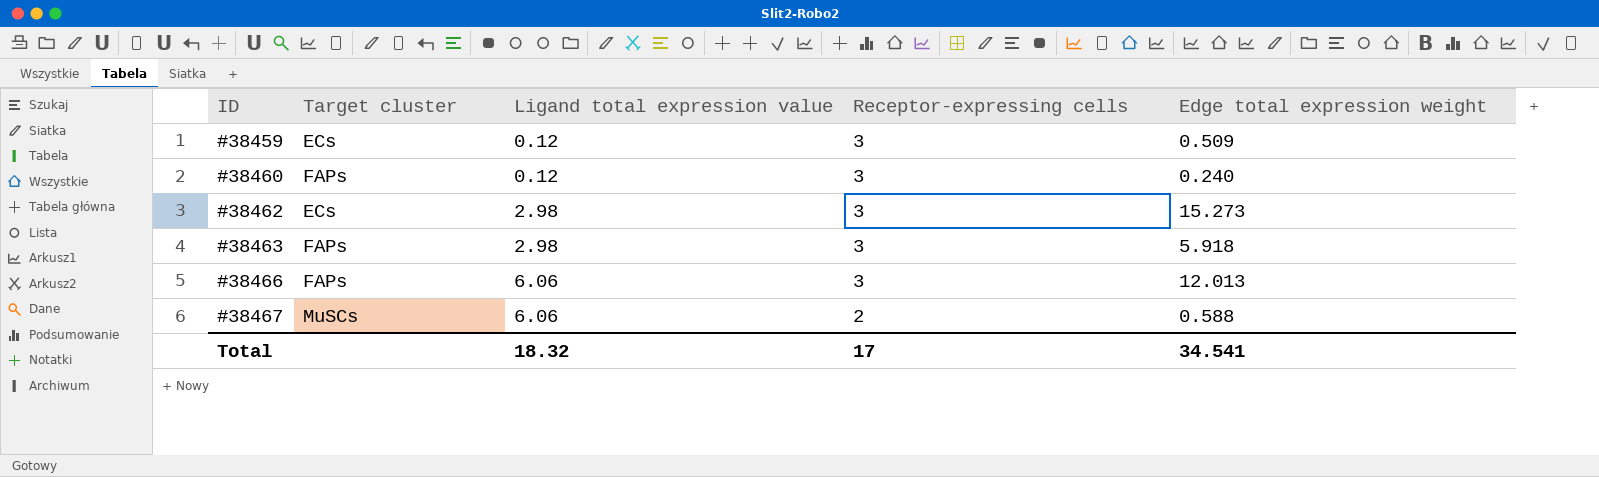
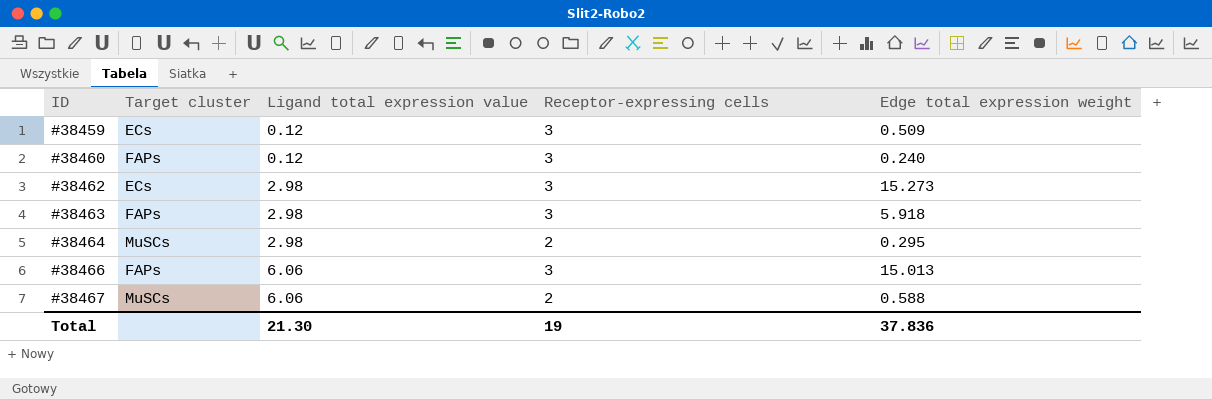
row #38464: none -> MuSCs | 2.98 | 2 | 0.295
#38466 | Edge total expression weight: 12.013 -> 15.013
Total | Ligand total expression value: 18.32 -> 21.30
Total | Receptor-expressing cells: 17 -> 19
Total | Edge total expression weight: 34.541 -> 37.836

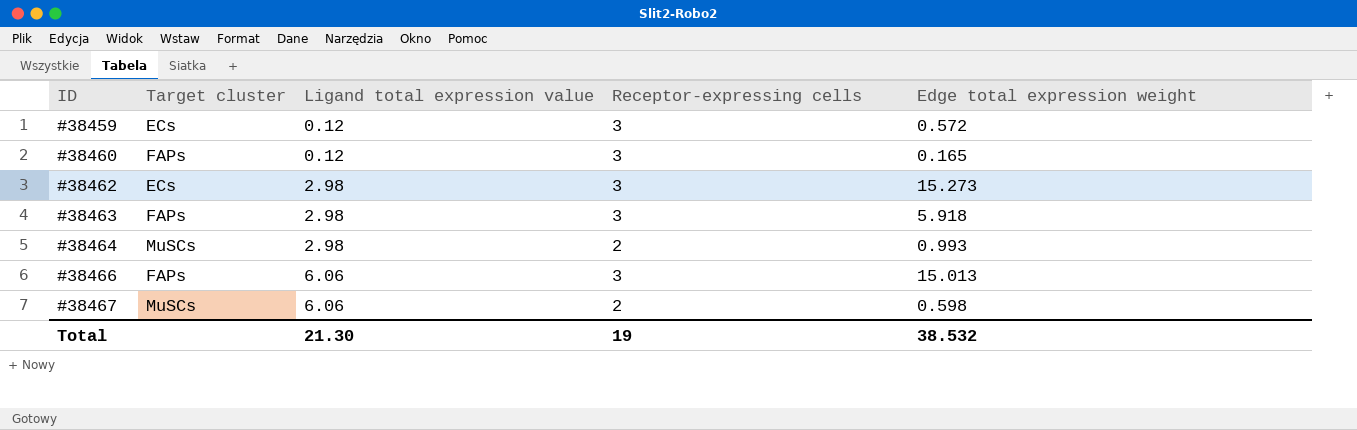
#38459 | Edge total expression weight: 0.509 -> 0.572
#38460 | Edge total expression weight: 0.240 -> 0.165
#38464 | Edge total expression weight: 0.295 -> 0.993
#38467 | Edge total expression weight: 0.588 -> 0.598
Total | Edge total expression weight: 37.836 -> 38.532

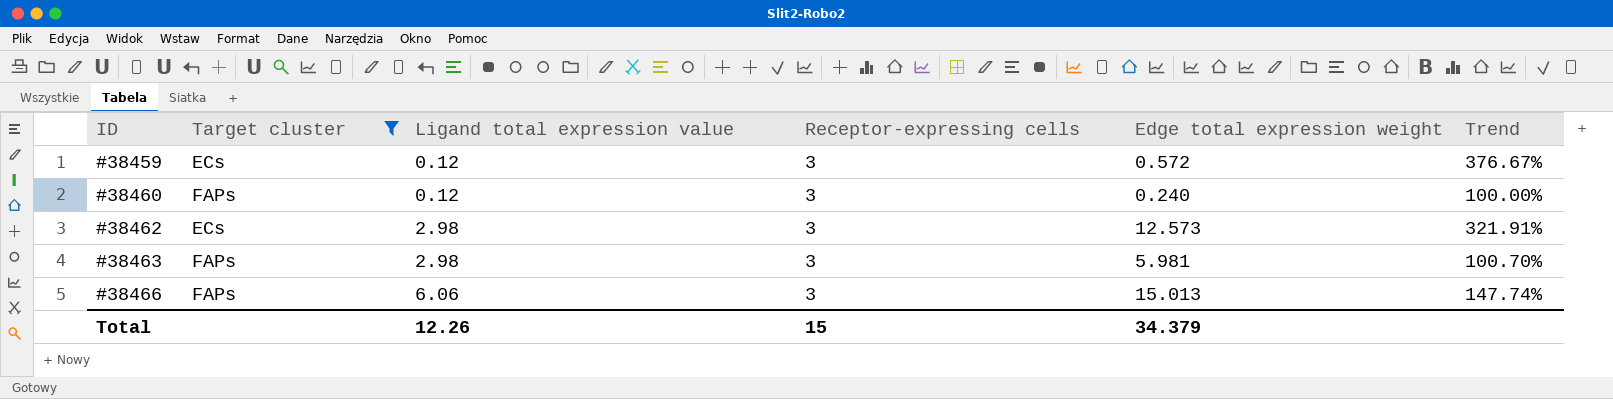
filter: none -> Target cluster != MuSCs
column Trend | formula: none -> ([Edge total expression weight] - [Ligand total expression value]) / [Ligand total expression value]
#38460 | Edge total expression weight: 0.165 -> 0.240
#38462 | Edge total expression weight: 15.273 -> 12.573
#38463 | Edge total expression weight: 5.918 -> 5.981
Total | Ligand total expression value: 21.30 -> 12.26
Total | Receptor-expressing cells: 19 -> 15
Total | Edge total expression weight: 38.532 -> 34.379

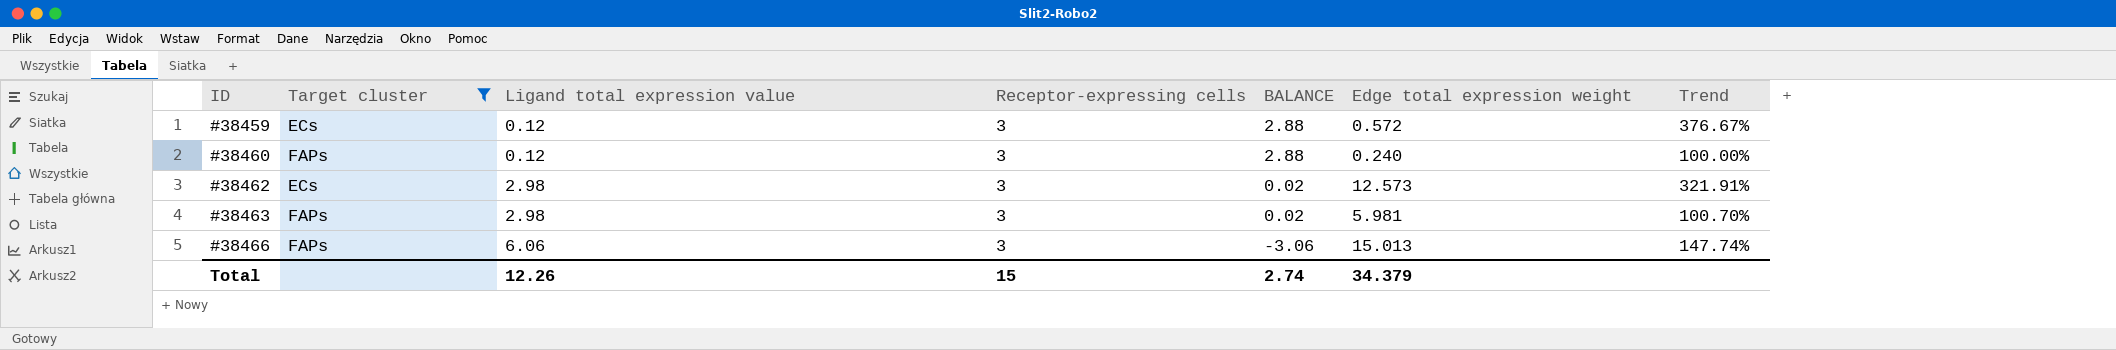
column BALANCE | formula: none -> [Receptor-expressing cells] - [Ligand total expression value]

